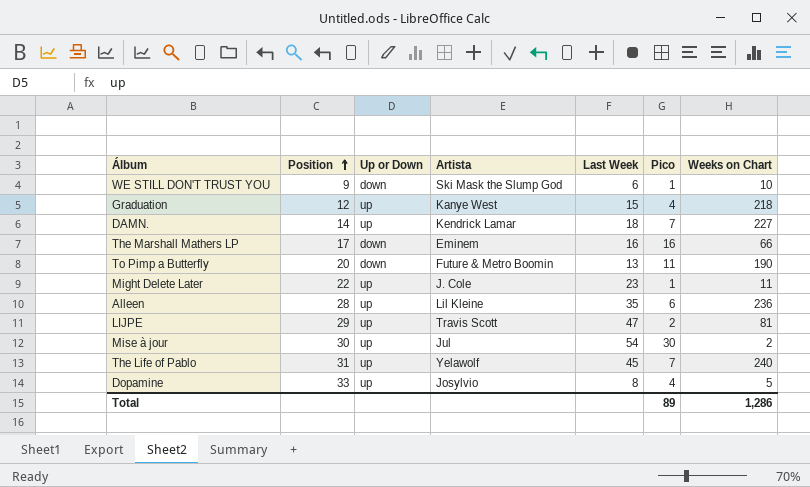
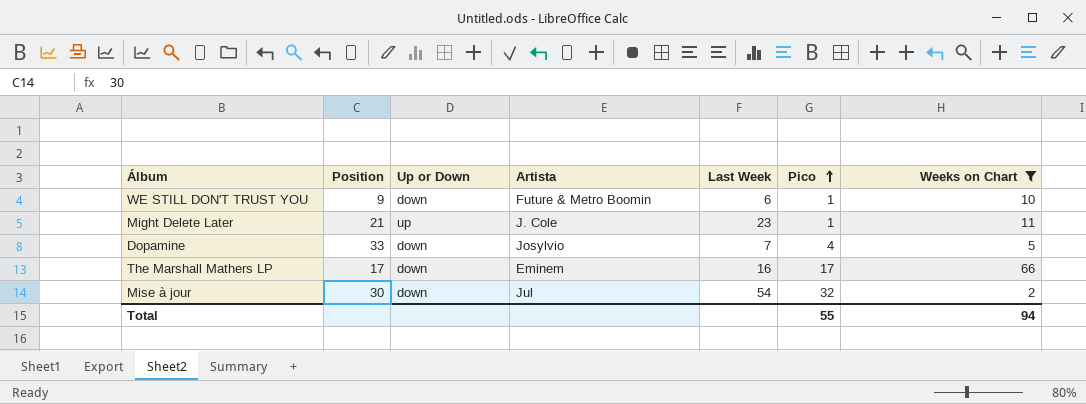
filter: none -> Weeks on Chart <= 66
row order: Position ascending -> Pico ascending
WE STILL DON'T TRUST YOU | Artista: Ski Mask the Slump God -> Future & Metro Boomin
Might Delete Later | Position: 22 -> 21
Dopamine | Up or Down: up -> down
Dopamine | Last Week: 8 -> 7
The Marshall Mathers LP | Pico: 16 -> 17
Mise à jour | Up or Down: up -> down
Mise à jour | Pico: 30 -> 32
Total | Pico: 89 -> 55
Total | Weeks on Chart: 1,286 -> 94

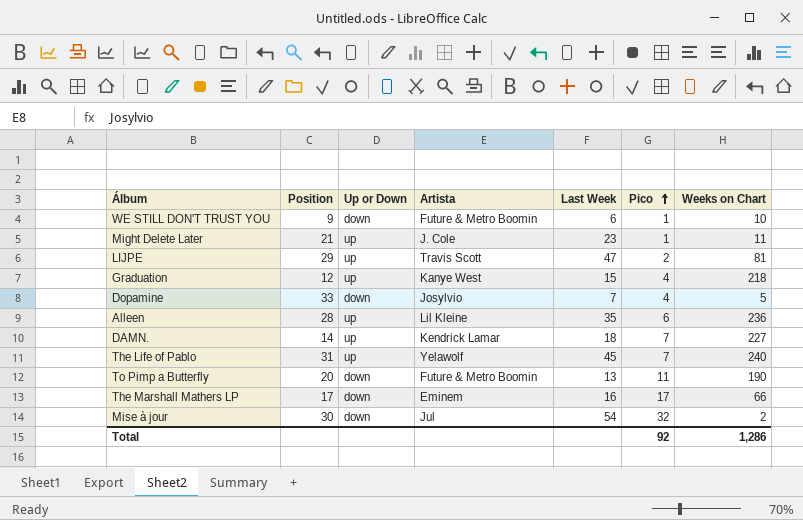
filter: Weeks on Chart <= 66 -> none
Total | Pico: 55 -> 92
Total | Weeks on Chart: 94 -> 1,286

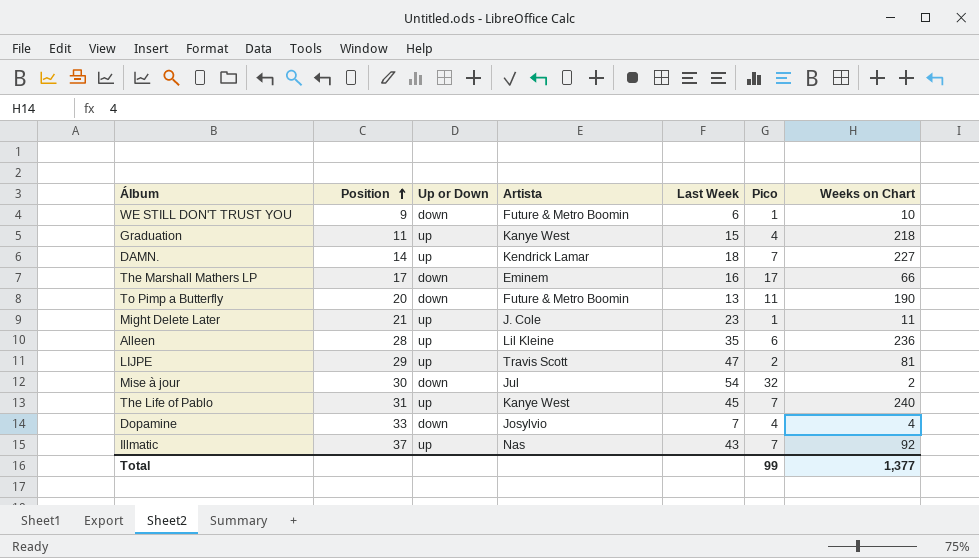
row order: Pico ascending -> Position ascending
Graduation | Position: 12 -> 11
The Life of Pablo | Artista: Yelawolf -> Kanye West
Dopamine | Weeks on Chart: 5 -> 4
row Illmatic: none -> 37 | up | Nas | 43 | 7 | 92
Total | Pico: 92 -> 99
Total | Weeks on Chart: 1,286 -> 1,377

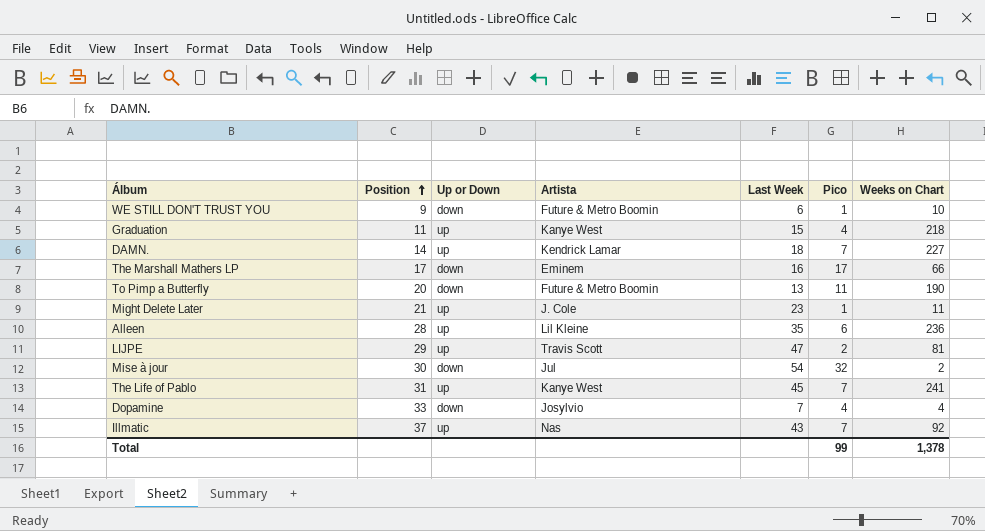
The Life of Pablo | Weeks on Chart: 240 -> 241
Total | Weeks on Chart: 1,377 -> 1,378

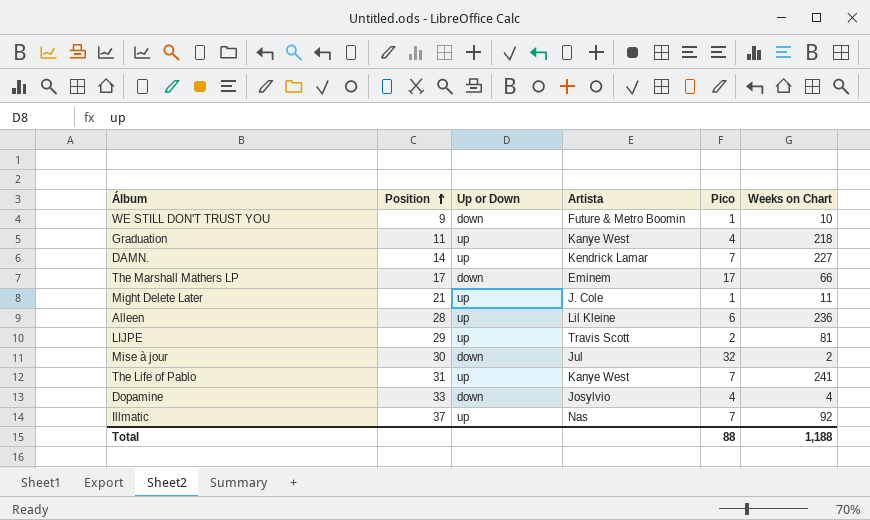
column Last Week | position: 5 -> none
row To Pimp a Butterfly: 20 | down | Future & Metro Boomin | 13 | 11 | 190 -> none
Total | Pico: 99 -> 88
Total | Weeks on Chart: 1,378 -> 1,188

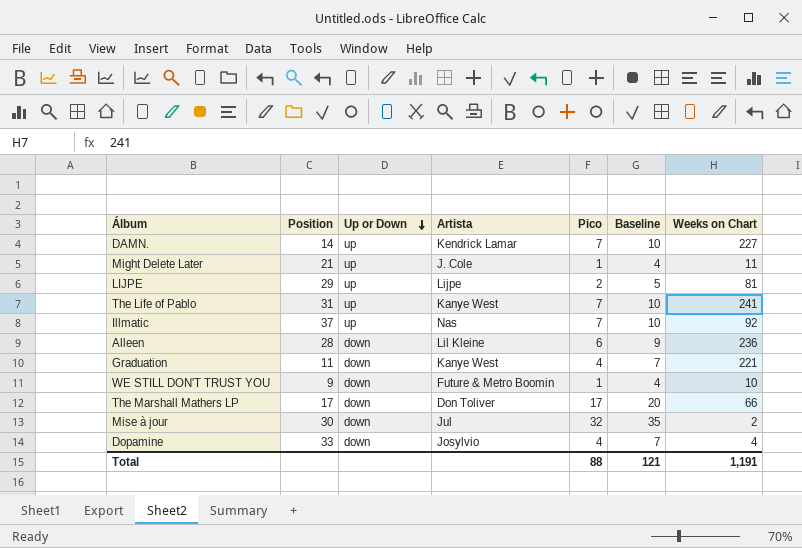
row order: Position ascending -> Up or Down descending
column Baseline | formula: none -> [Pico] + 3
LIJPE | Artista: Travis Scott -> Lijpe
Alleen | Up or Down: up -> down
Graduation | Up or Down: up -> down
Graduation | Weeks on Chart: 218 -> 221
The Marshall Mathers LP | Artista: Eminem -> Don Toliver
Total | Weeks on Chart: 1,188 -> 1,191

